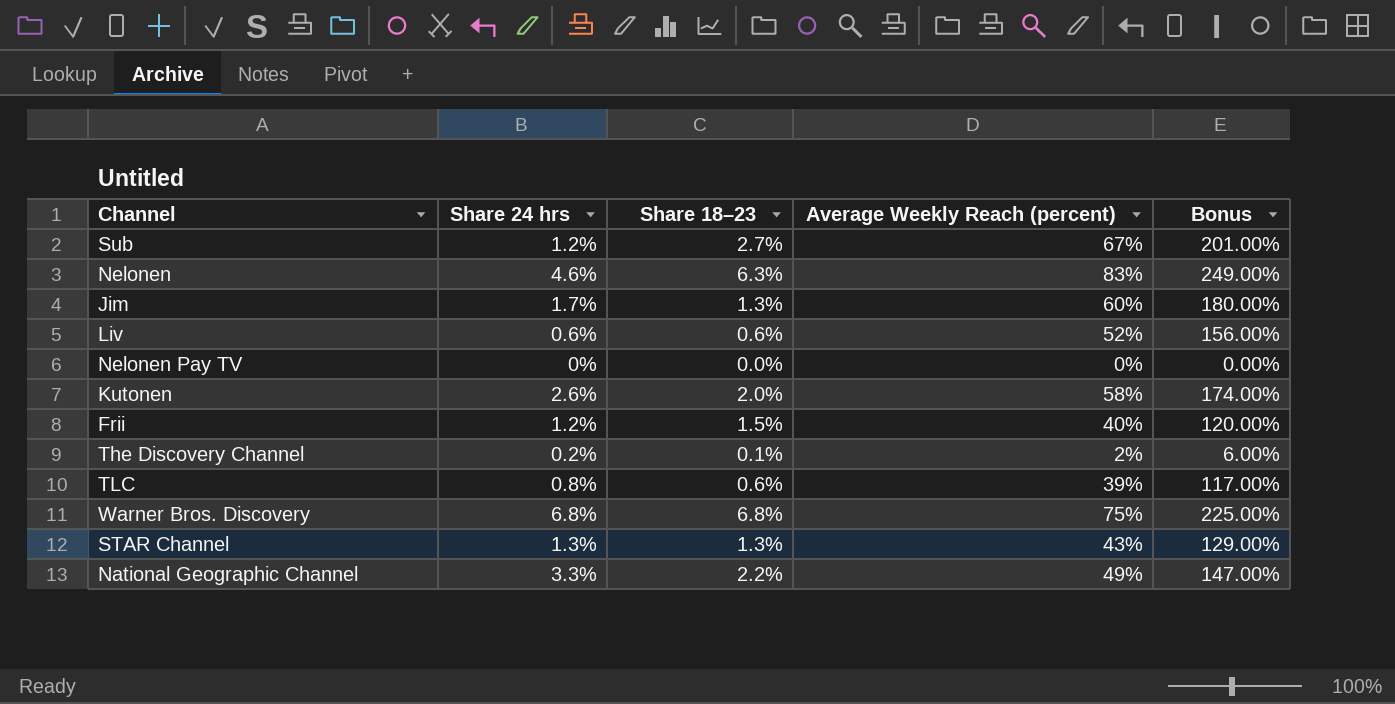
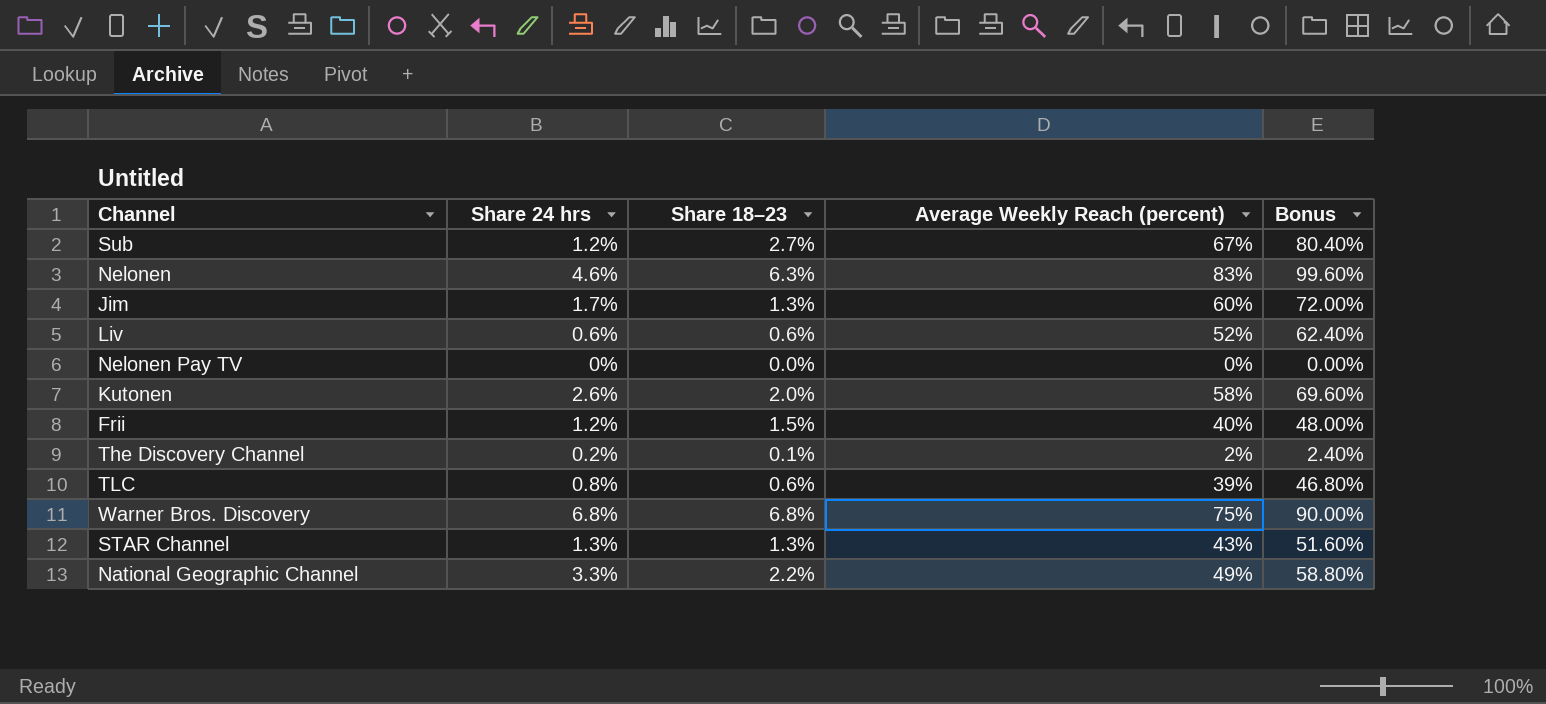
column Bonus | formula: [Average Weekly Reach (percent)] * 3 -> [Average Weekly Reach (percent)] * 1.2

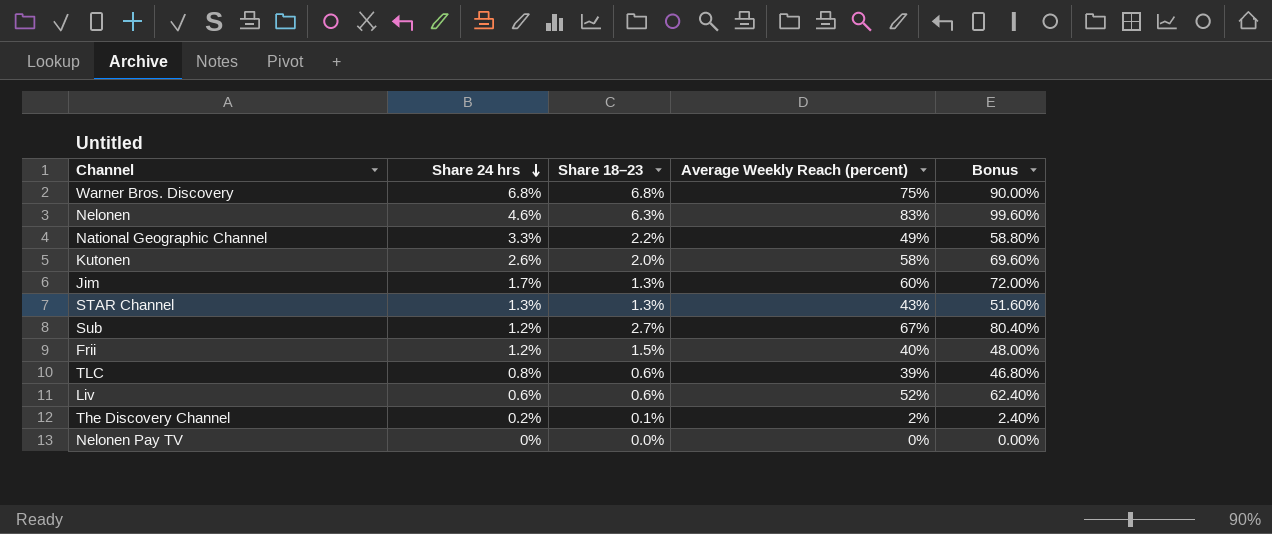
row order: none -> Share 24 hrs descending

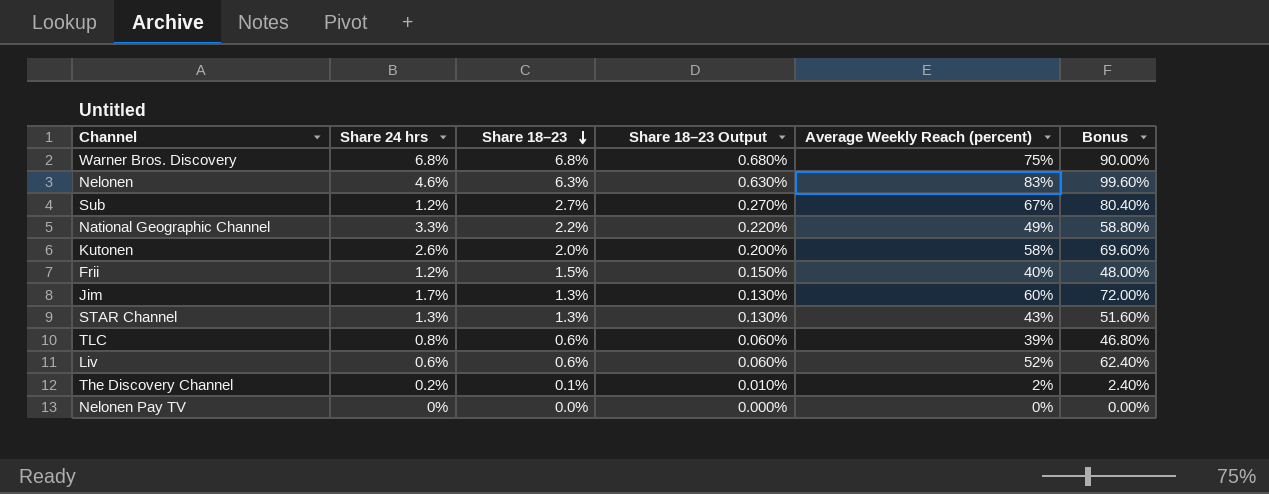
row order: Share 24 hrs descending -> Share 18–23 descending
column Share 18–23 Output | formula: none -> [Share 18–23] * 0.1

